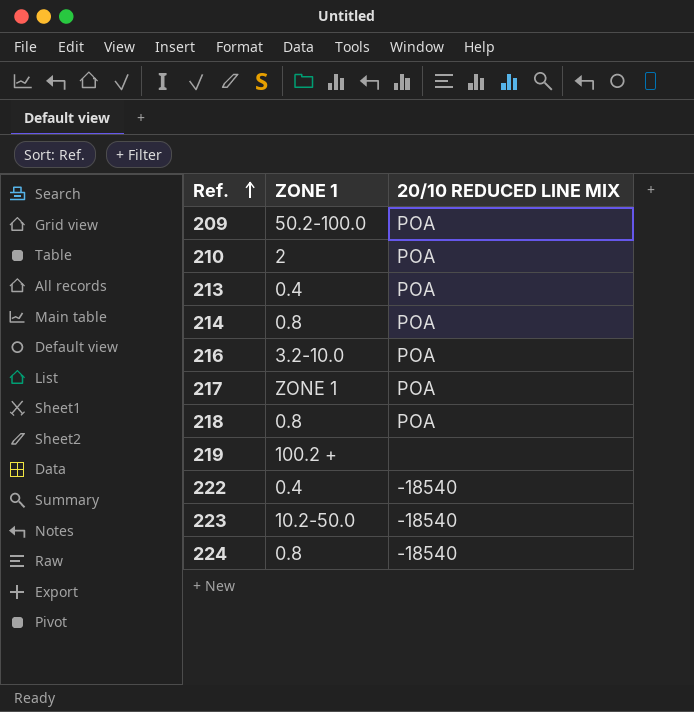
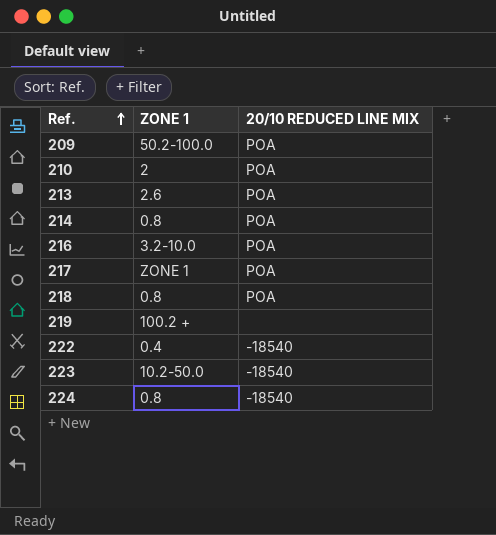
213 | ZONE 1: 0.4 -> 2.6

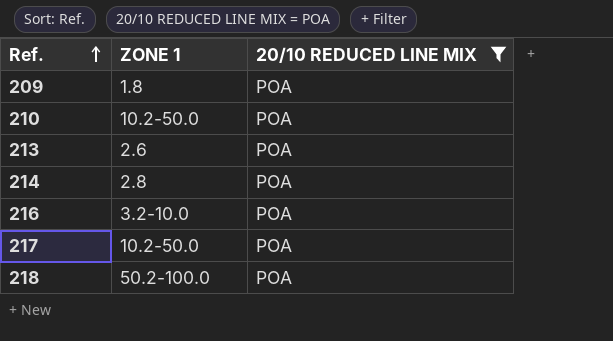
filter: none -> 20/10 REDUCED LINE MIX = POA
209 | ZONE 1: 50.2-100.0 -> 1.8
210 | ZONE 1: 2 -> 10.2-50.0
214 | ZONE 1: 0.8 -> 2.8
217 | ZONE 1: ZONE 1 -> 10.2-50.0
218 | ZONE 1: 0.8 -> 50.2-100.0

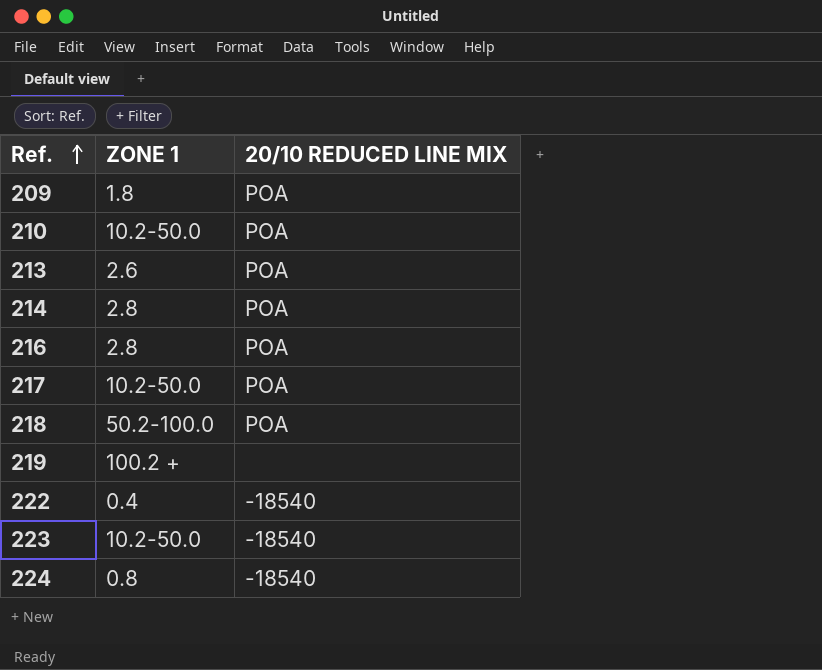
filter: 20/10 REDUCED LINE MIX = POA -> none
216 | ZONE 1: 3.2-10.0 -> 2.8

